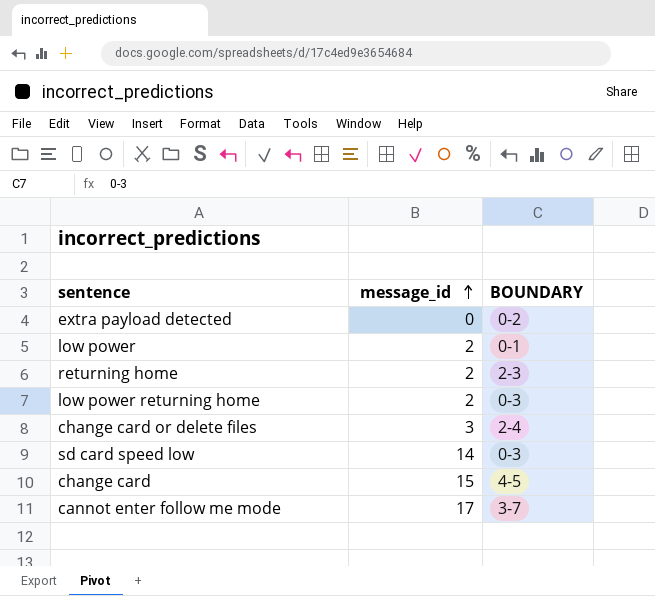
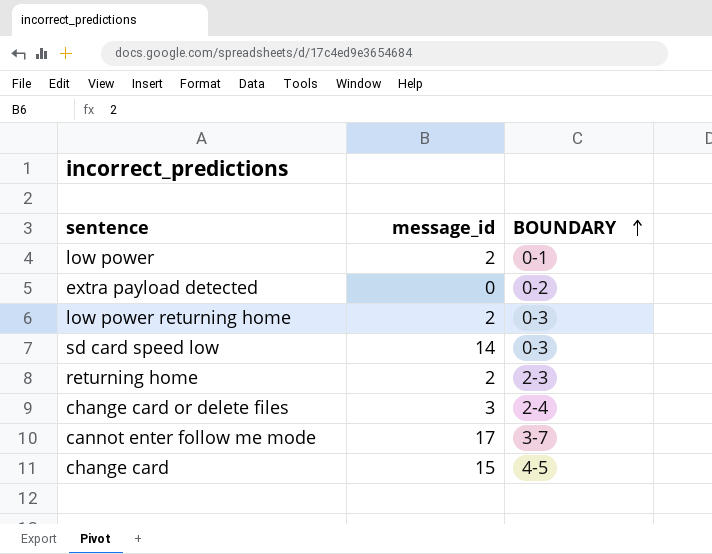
row order: message_id ascending -> BOUNDARY ascending

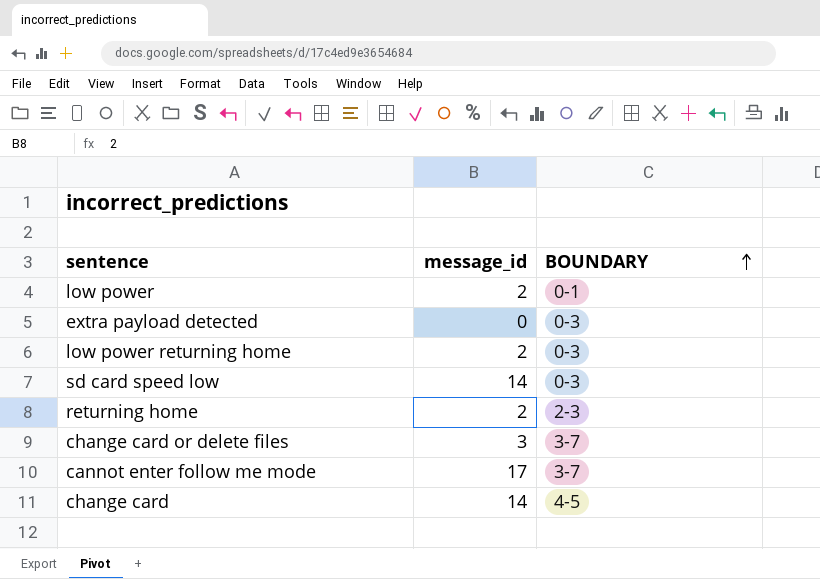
extra payload detected | BOUNDARY: 0-2 -> 0-3
change card or delete files | BOUNDARY: 2-4 -> 3-7
change card | message_id: 15 -> 14

